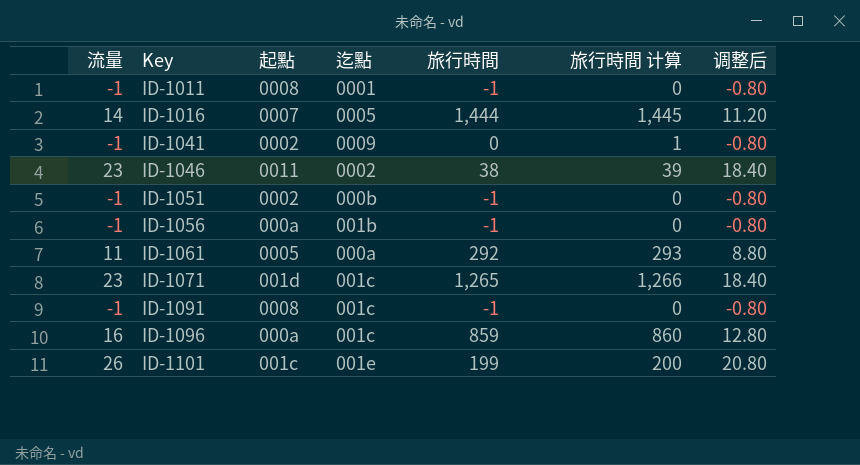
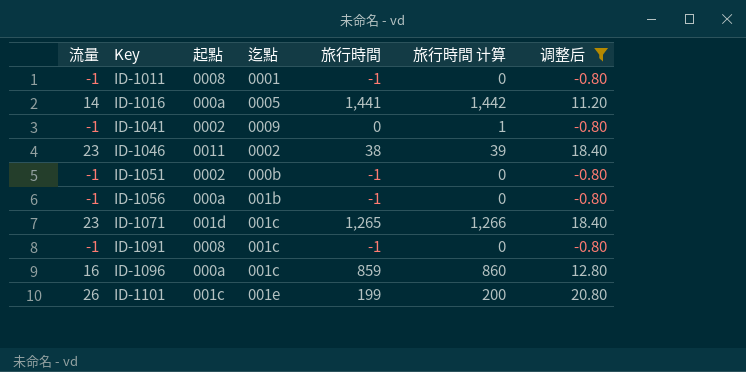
filter: none -> 调整后 != 8.80
ID-1016 | 起點: 0007 -> 000a
ID-1016 | 旅行時間: 1,444 -> 1,441
ID-1016 | 旅行時間 计算: 1,445 -> 1,442

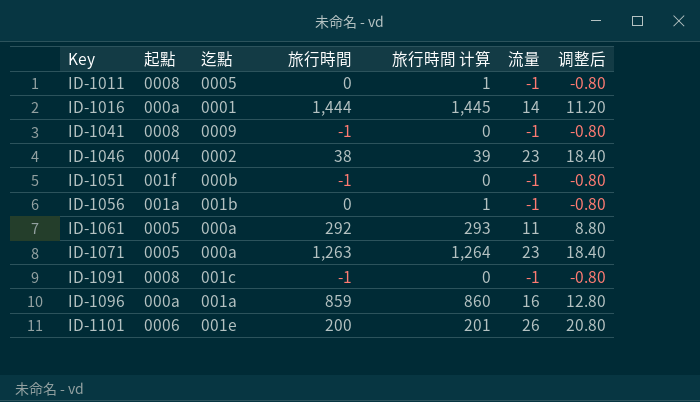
filter: 调整后 != 8.80 -> none
column 流量 | position: 1 -> 6
ID-1011 | 迄點: 0001 -> 0005
ID-1011 | 旅行時間: -1 -> 0
ID-1011 | 旅行時間 计算: 0 -> 1
ID-1016 | 迄點: 0005 -> 0001
ID-1016 | 旅行時間: 1,441 -> 1,444
ID-1016 | 旅行時間 计算: 1,442 -> 1,445
ID-1041 | 起點: 0002 -> 0008
ID-1041 | 旅行時間: 0 -> -1
ID-1041 | 旅行時間 计算: 1 -> 0
ID-1046 | 起點: 0011 -> 0004
ID-1051 | 起點: 0002 -> 001f
ID-1056 | 起點: 000a -> 001a
ID-1056 | 旅行時間: -1 -> 0
ID-1056 | 旅行時間 计算: 0 -> 1
ID-1071 | 起點: 001d -> 0005
ID-1071 | 迄點: 001c -> 000a
ID-1071 | 旅行時間: 1,265 -> 1,263
ID-1071 | 旅行時間 计算: 1,266 -> 1,264
ID-1096 | 迄點: 001c -> 001a
ID-1101 | 起點: 001c -> 0006
ID-1101 | 旅行時間: 199 -> 200
ID-1101 | 旅行時間 计算: 200 -> 201

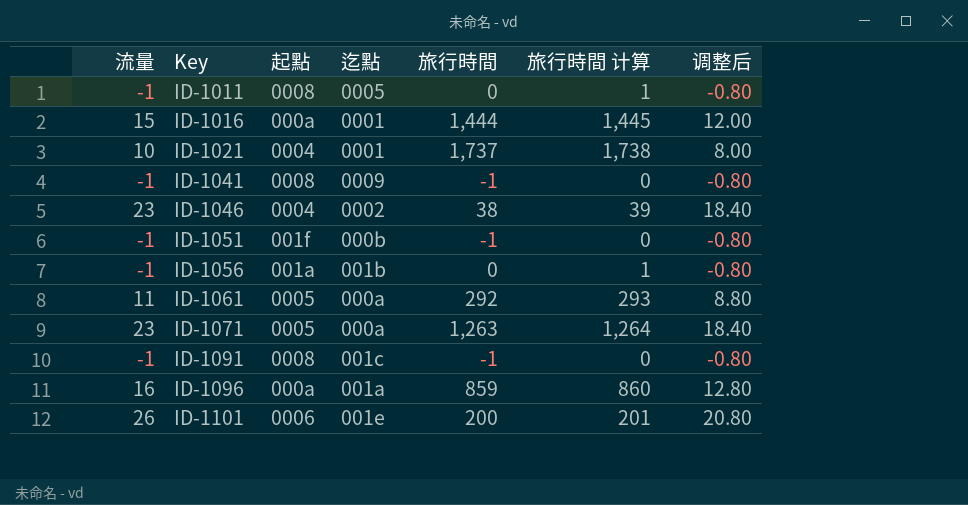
column 流量 | position: 6 -> 1
ID-1016 | 流量: 14 -> 15
ID-1016 | 调整后: 11.20 -> 12.00
row ID-1021: none -> 10 | 0004 | 0001 | 1,737 | 1,738 | 8.00

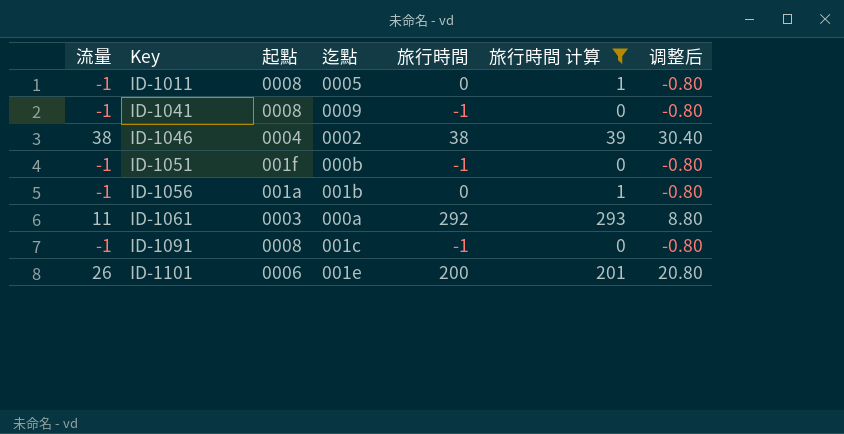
filter: none -> 旅行時間 计算 <= 293
ID-1046 | 流量: 23 -> 38
ID-1046 | 调整后: 18.40 -> 30.40
ID-1061 | 起點: 0005 -> 0003

